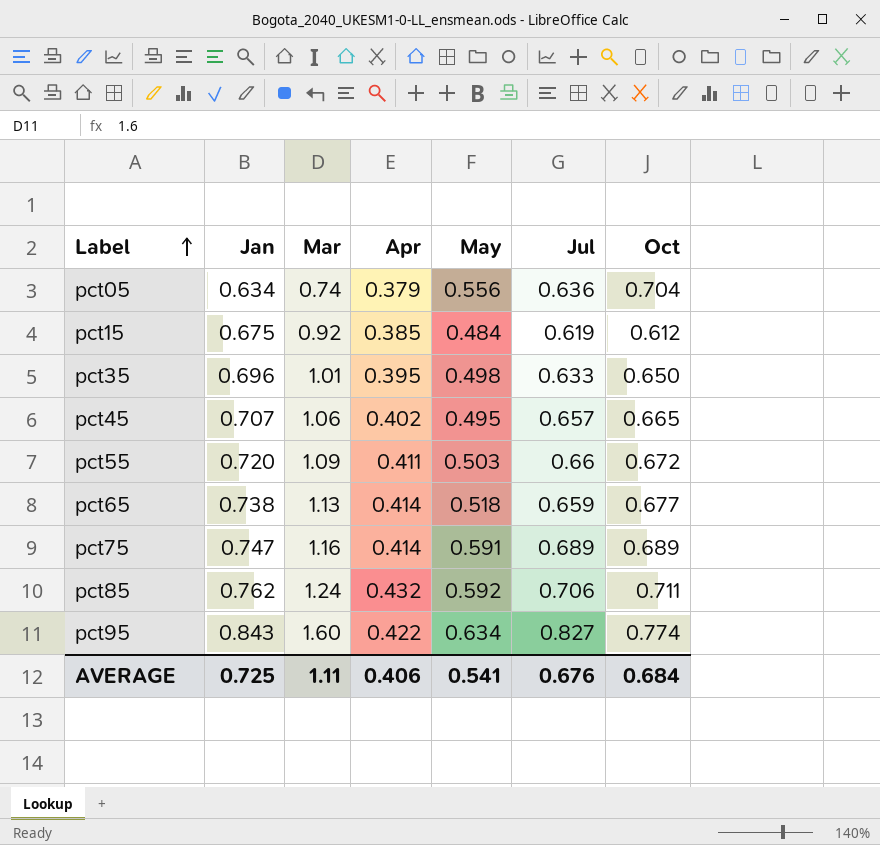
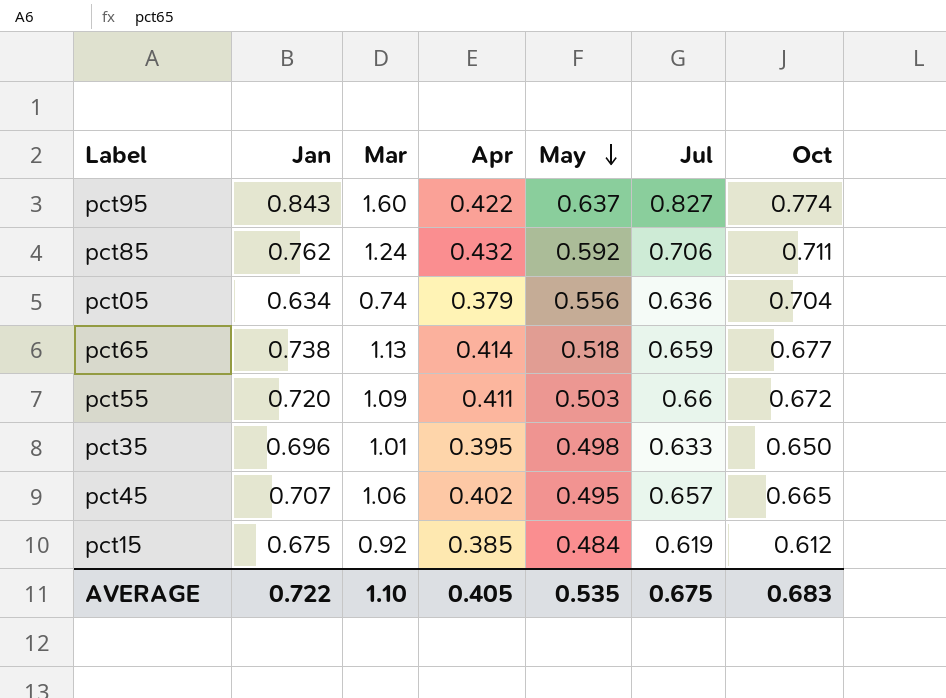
row order: Label ascending -> May descending
row pct75: 0.747 | 1.16 | 0.414 | 0.591 | 0.689 | 0.689 -> none
pct95 | May: 0.634 -> 0.637
AVERAGE | Jan: 0.725 -> 0.722
AVERAGE | Mar: 1.11 -> 1.10
AVERAGE | Apr: 0.406 -> 0.405
AVERAGE | May: 0.541 -> 0.535
AVERAGE | Jul: 0.676 -> 0.675
AVERAGE | Oct: 0.684 -> 0.683

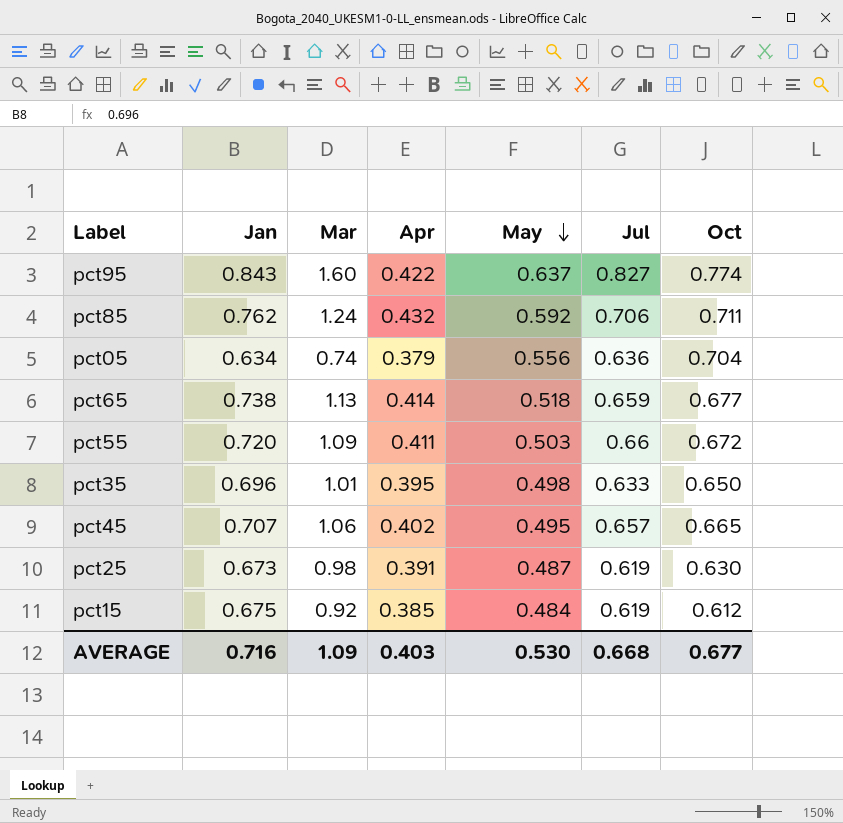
row pct25: none -> 0.673 | 0.98 | 0.391 | 0.487 | 0.619 | 0.630
AVERAGE | Jan: 0.722 -> 0.716
AVERAGE | Mar: 1.10 -> 1.09
AVERAGE | Apr: 0.405 -> 0.403
AVERAGE | May: 0.535 -> 0.530
AVERAGE | Jul: 0.675 -> 0.668
AVERAGE | Oct: 0.683 -> 0.677

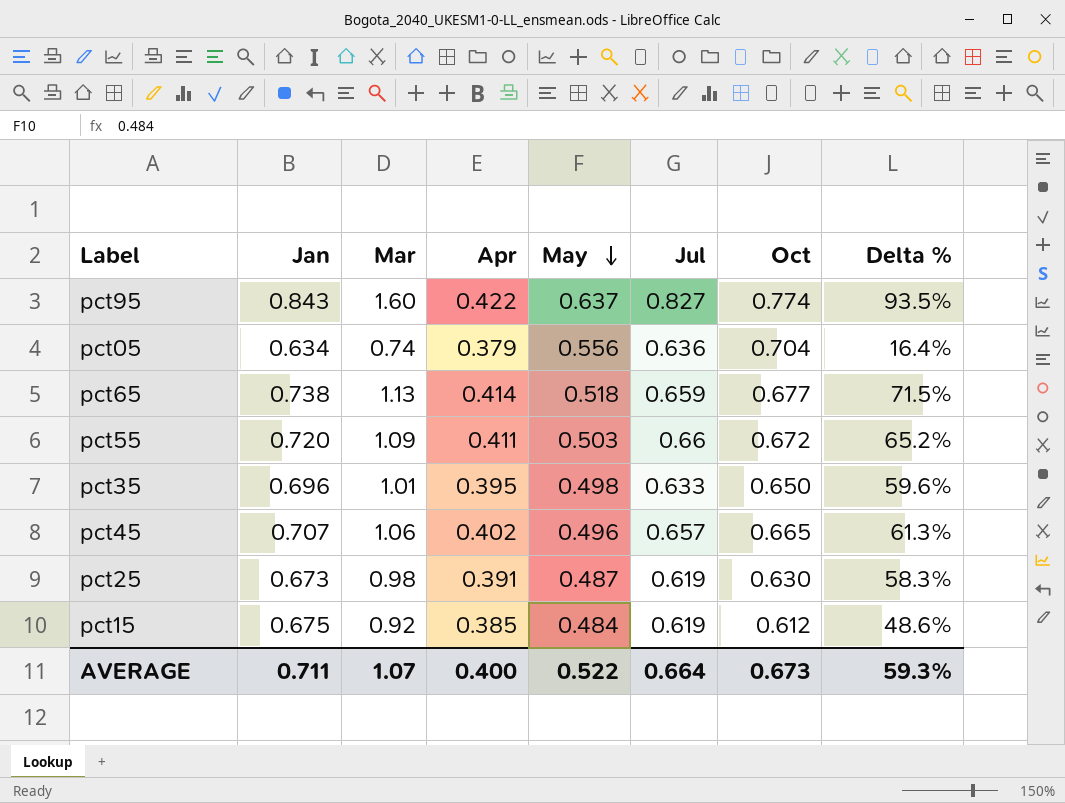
column Delta % | formula: none -> ([Mar] - [Jul]) / [Jul]
row pct85: 0.762 | 1.24 | 0.432 | 0.592 | 0.706 | 0.711 -> none
pct45 | May: 0.495 -> 0.496
AVERAGE | Jan: 0.716 -> 0.711
AVERAGE | Mar: 1.09 -> 1.07
AVERAGE | Apr: 0.403 -> 0.400
AVERAGE | May: 0.530 -> 0.522
AVERAGE | Jul: 0.668 -> 0.664
AVERAGE | Oct: 0.677 -> 0.673

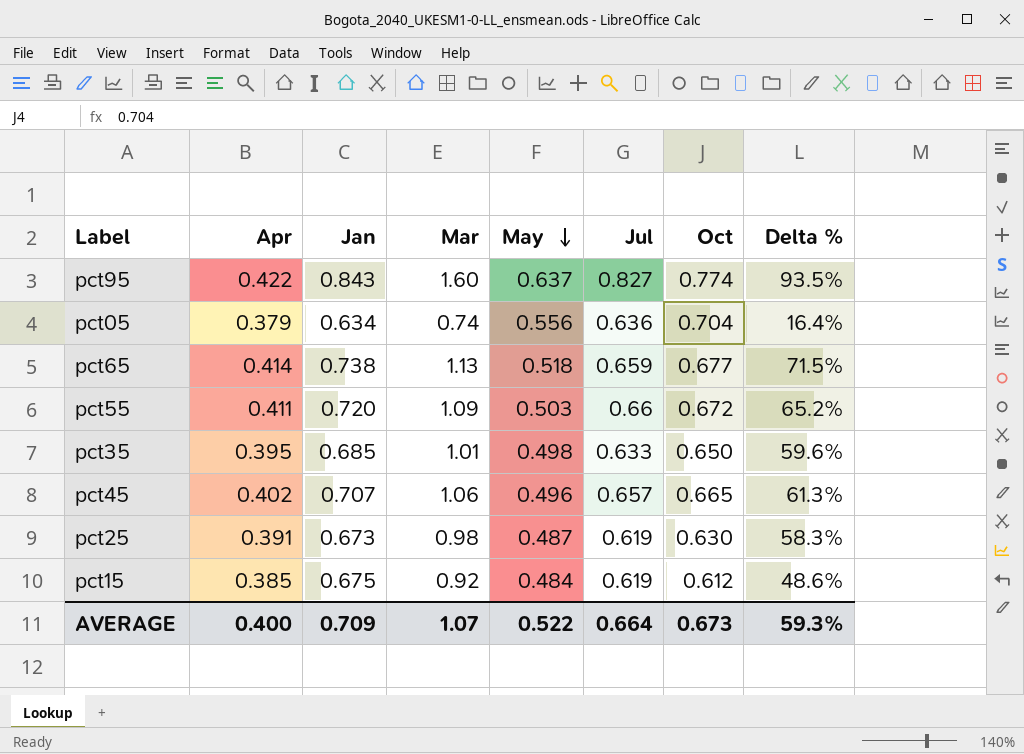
column Apr | position: 4 -> 2
pct35 | Jan: 0.696 -> 0.685
AVERAGE | Jan: 0.711 -> 0.709

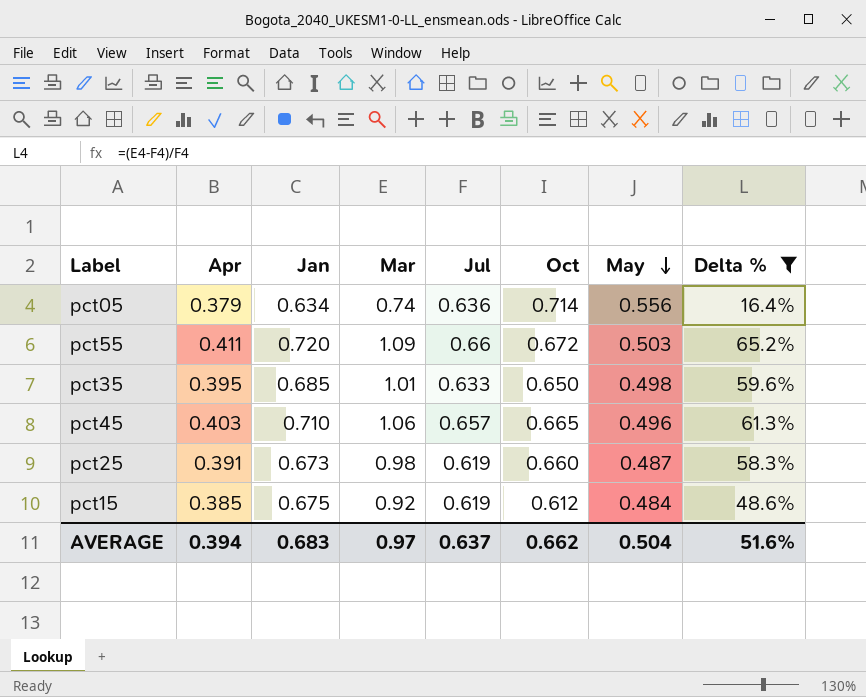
filter: none -> Delta % <= 65.2%
column May | position: 5 -> 7
pct05 | Oct: 0.704 -> 0.714
pct45 | Apr: 0.402 -> 0.403
pct45 | Jan: 0.707 -> 0.710
pct25 | Oct: 0.630 -> 0.660
AVERAGE | Apr: 0.400 -> 0.394
AVERAGE | Jan: 0.709 -> 0.683
AVERAGE | Mar: 1.07 -> 0.97
AVERAGE | Jul: 0.664 -> 0.637
AVERAGE | Oct: 0.673 -> 0.662
AVERAGE | May: 0.522 -> 0.504
AVERAGE | Delta %: 59.3% -> 51.6%

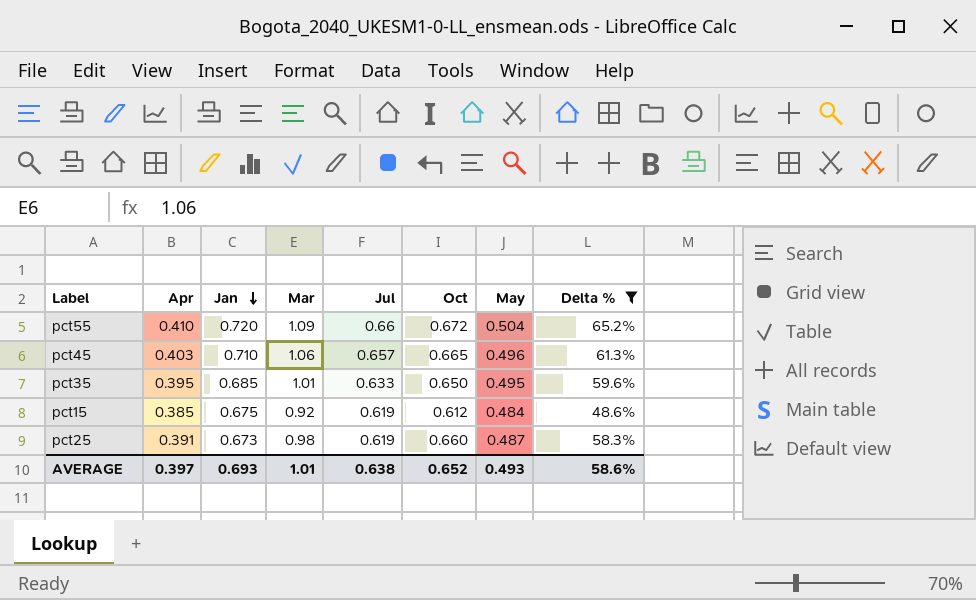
row order: May descending -> Jan descending
row pct05: 0.379 | 0.634 | 0.74 | 0.636 | 0.714 | 0.556 | 16.4% -> none
pct55 | Apr: 0.411 -> 0.410
pct55 | May: 0.503 -> 0.504
pct35 | May: 0.498 -> 0.495
AVERAGE | Apr: 0.394 -> 0.397
AVERAGE | Jan: 0.683 -> 0.693
AVERAGE | Mar: 0.97 -> 1.01
AVERAGE | Jul: 0.637 -> 0.638
AVERAGE | Oct: 0.662 -> 0.652
AVERAGE | May: 0.504 -> 0.493
AVERAGE | Delta %: 51.6% -> 58.6%

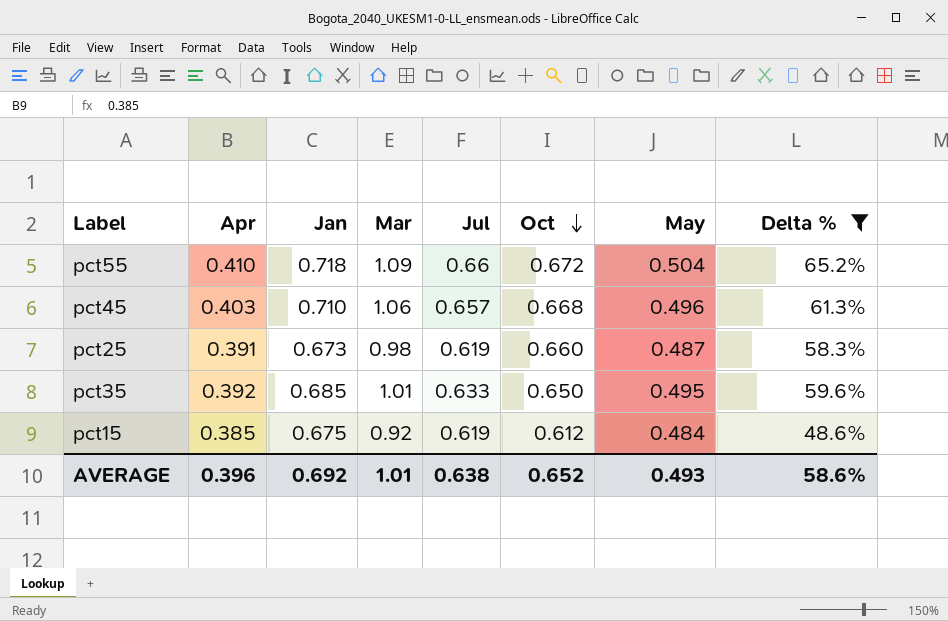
row order: Jan descending -> Oct descending
pct55 | Jan: 0.720 -> 0.718
pct45 | Oct: 0.665 -> 0.668
pct35 | Apr: 0.395 -> 0.392
AVERAGE | Apr: 0.397 -> 0.396
AVERAGE | Jan: 0.693 -> 0.692

